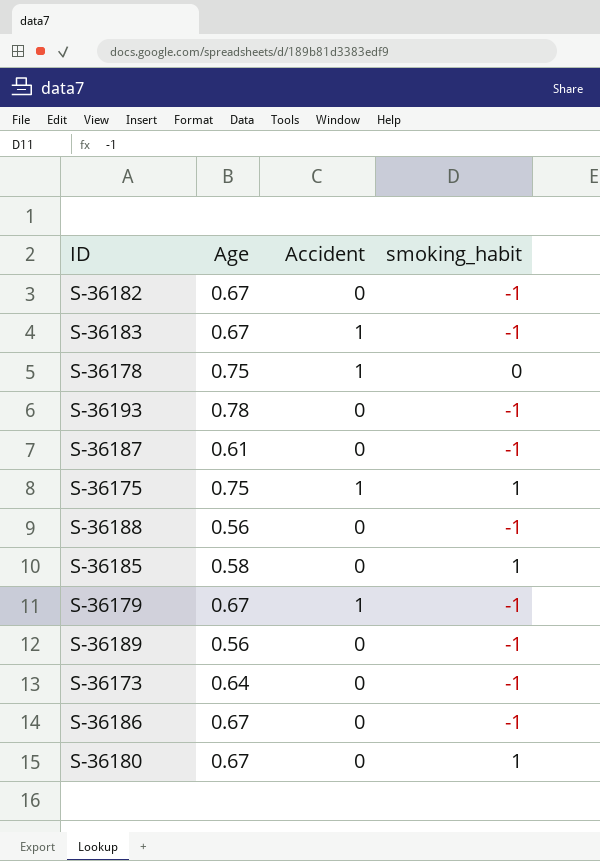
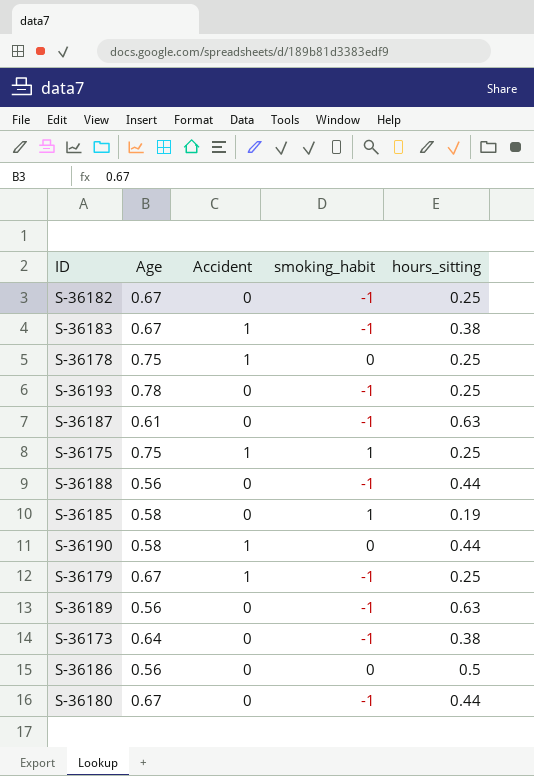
column hours_sitting | position: none -> 5
row S-36190: none -> 0.58 | 1 | 0 | 0.44
S-36186 | Age: 0.67 -> 0.56
S-36186 | smoking_habit: -1 -> 0
S-36180 | smoking_habit: 1 -> -1

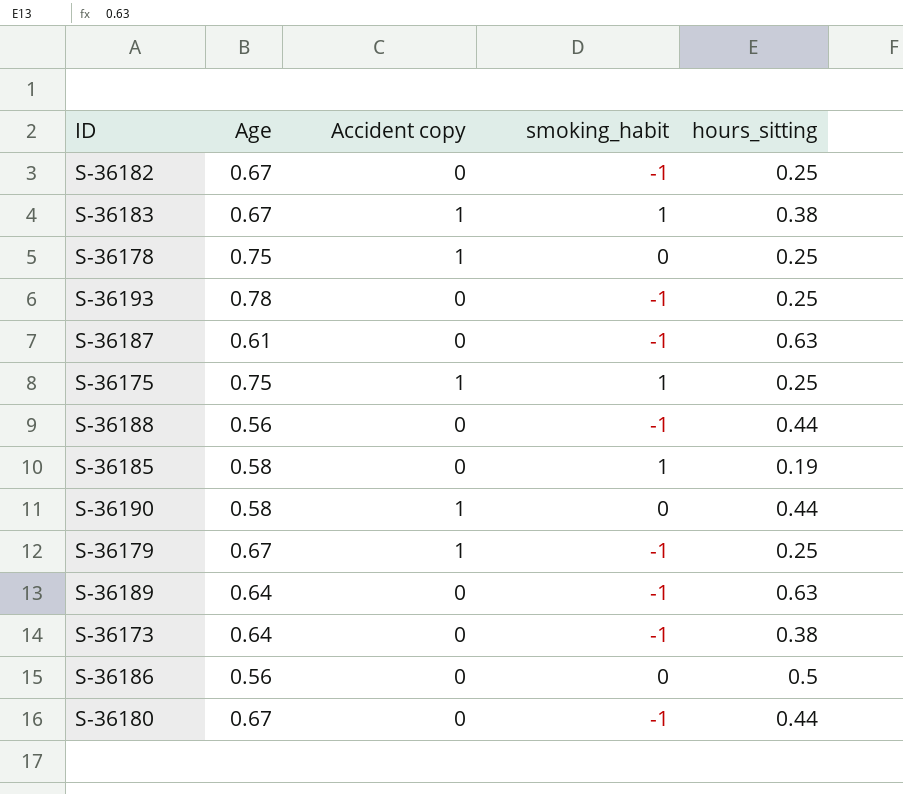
column name: Accident -> Accident copy
S-36183 | smoking_habit: -1 -> 1
S-36189 | Age: 0.56 -> 0.64

